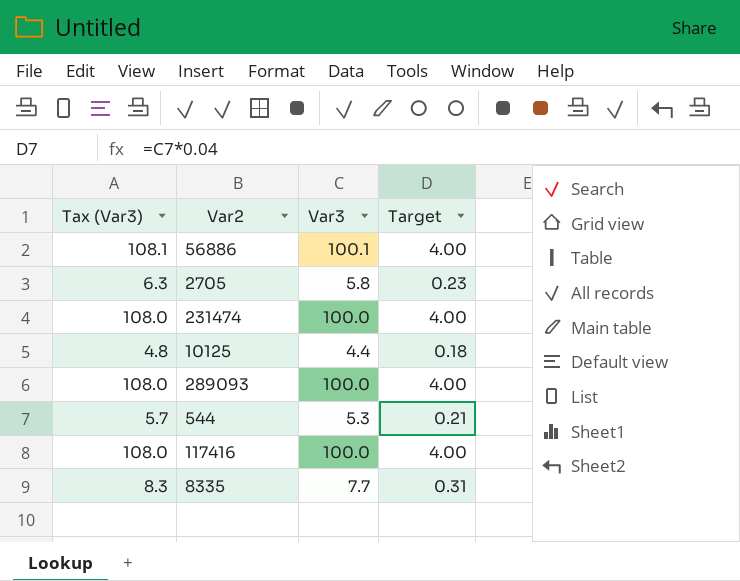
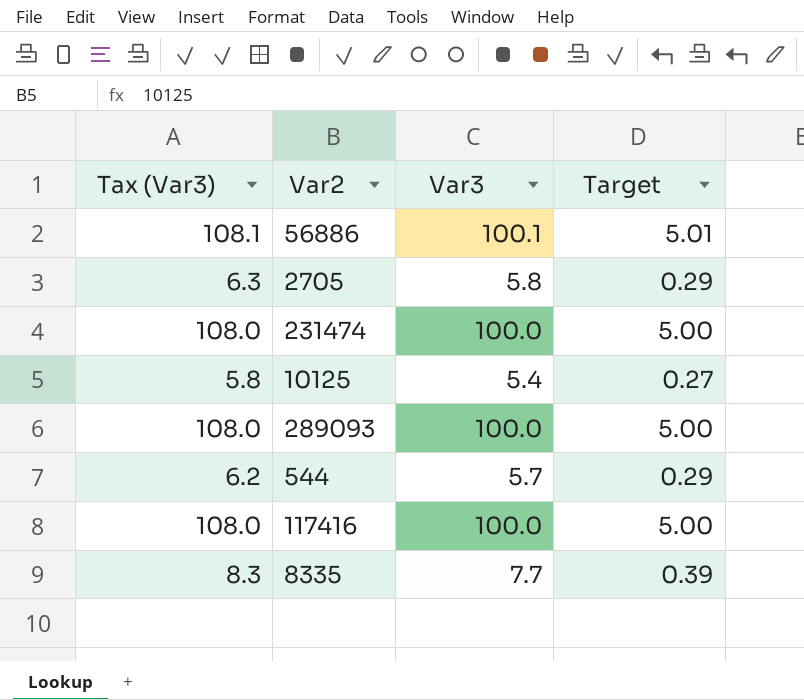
column Target | formula: [Var3] * 0.04 -> [Var3] * 0.05
10125 | Tax (Var3): 4.8 -> 5.8
10125 | Var3: 4.4 -> 5.4
544 | Tax (Var3): 5.7 -> 6.2
544 | Var3: 5.3 -> 5.7

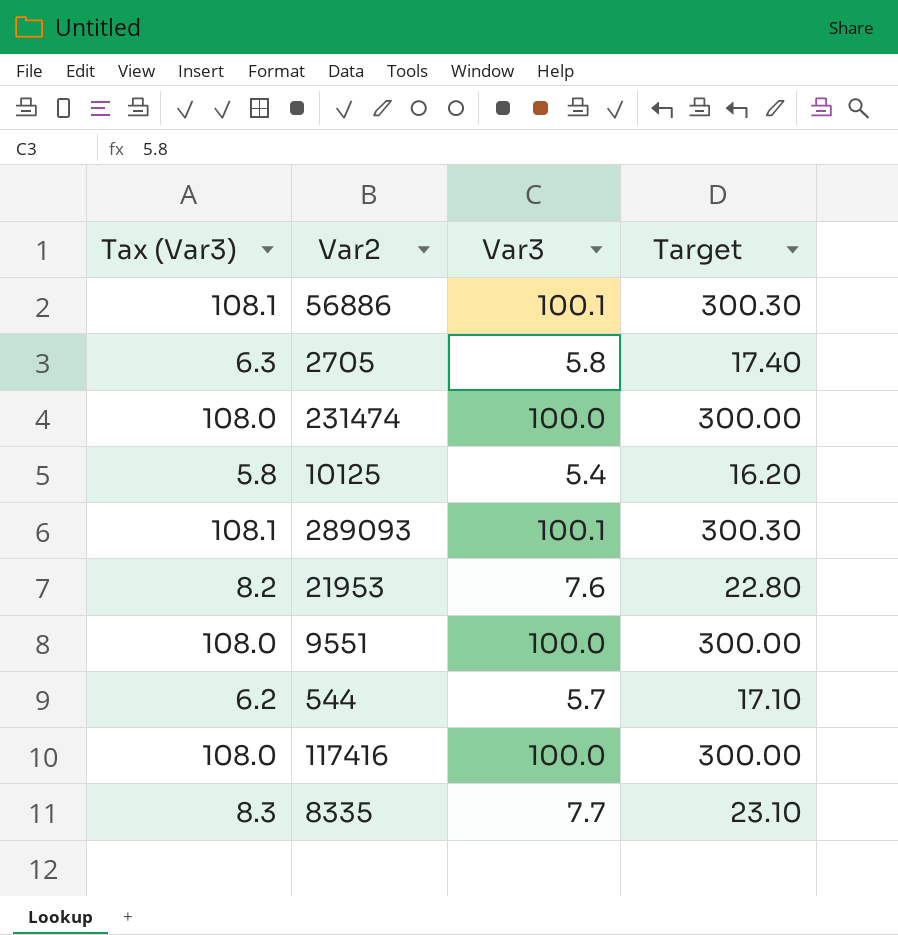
column Target | formula: [Var3] * 0.05 -> [Var3] * 3
289093 | Tax (Var3): 108.0 -> 108.1
289093 | Var3: 100.0 -> 100.1
row 21953: none -> 8.2 | 7.6 | 22.80
row 9551: none -> 108.0 | 100.0 | 300.00

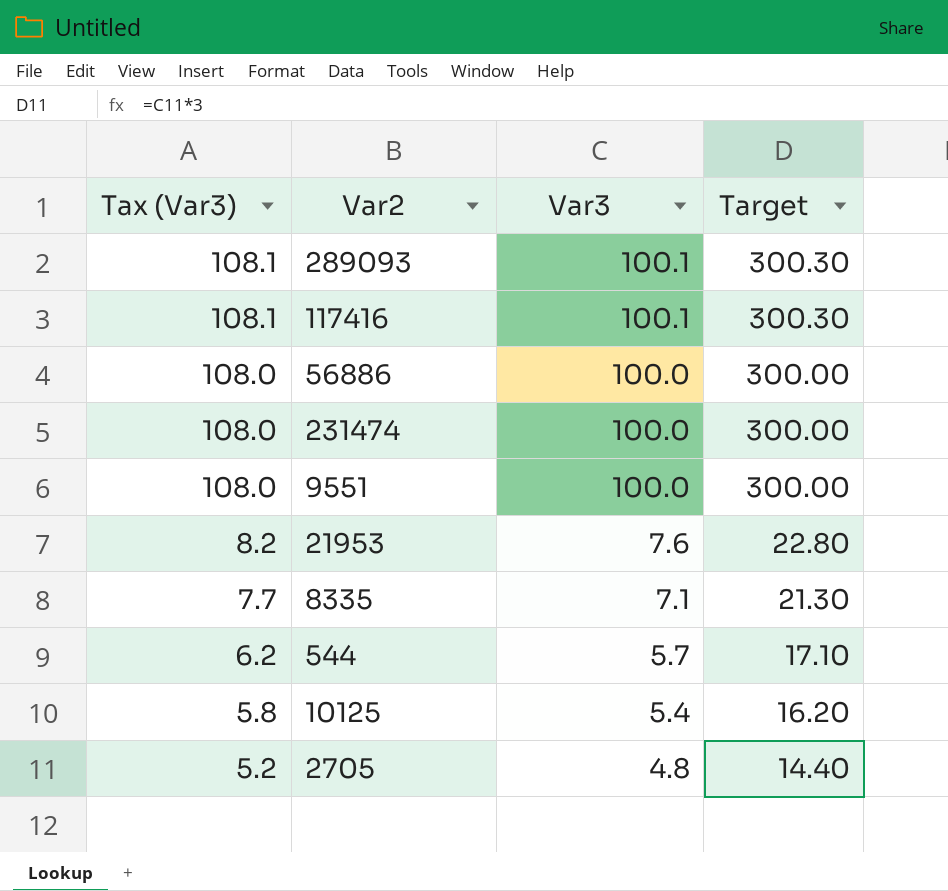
row order: none -> Tax (Var3) descending
117416 | Tax (Var3): 108.0 -> 108.1
117416 | Var3: 100.0 -> 100.1
117416 | Target: 300.00 -> 300.30
56886 | Tax (Var3): 108.1 -> 108.0
56886 | Var3: 100.1 -> 100.0
56886 | Target: 300.30 -> 300.00
8335 | Tax (Var3): 8.3 -> 7.7
8335 | Var3: 7.7 -> 7.1
8335 | Target: 23.10 -> 21.30
2705 | Tax (Var3): 6.3 -> 5.2
2705 | Var3: 5.8 -> 4.8
2705 | Target: 17.40 -> 14.40

